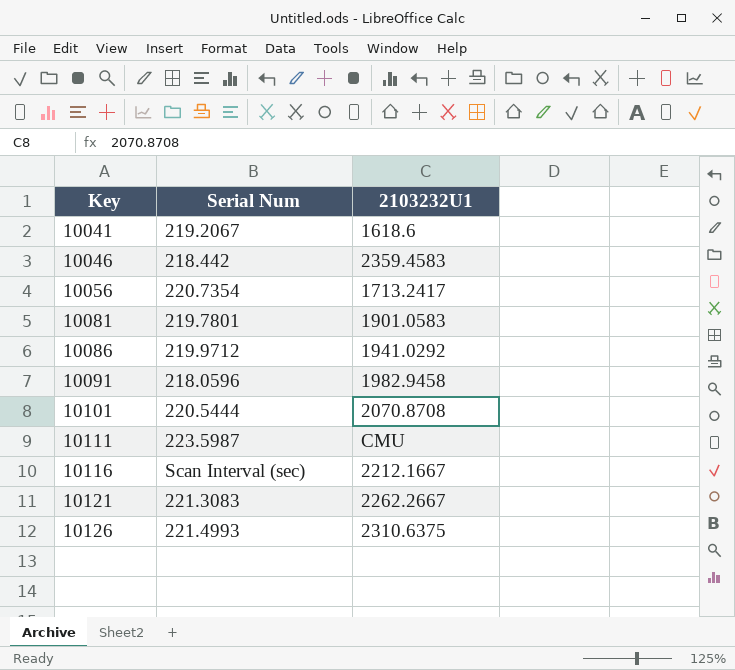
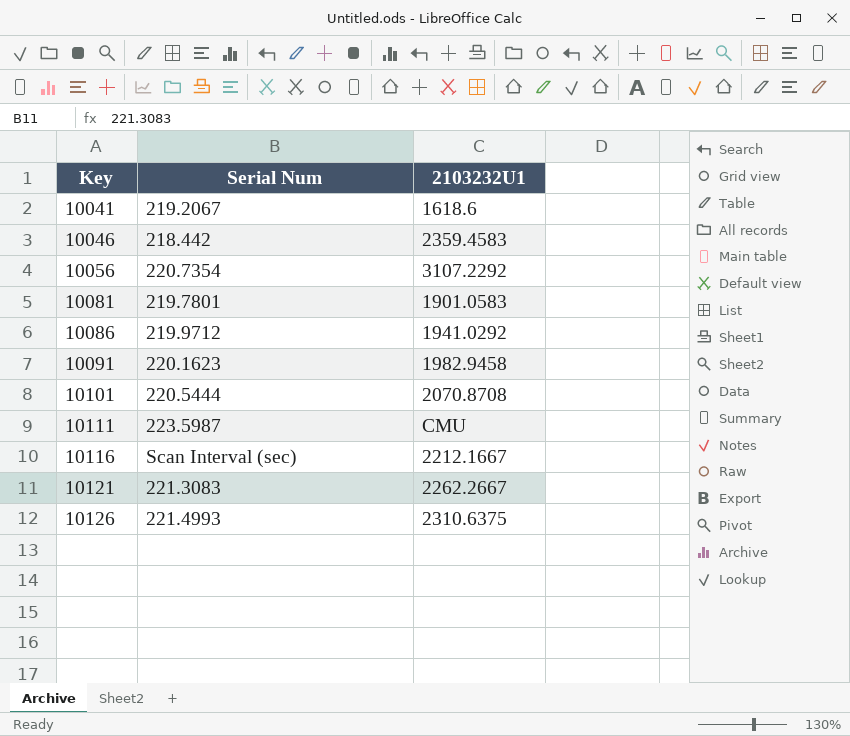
10056 | 2103232U1: 1713.2417 -> 3107.2292
10091 | Serial Num: 218.0596 -> 220.1623

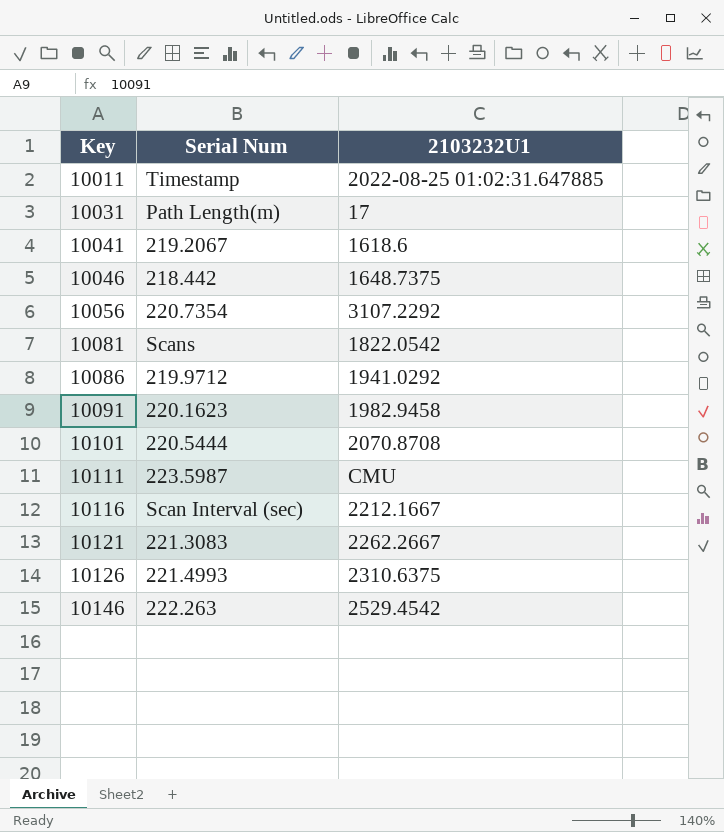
row 10011: none -> Timestamp | 2022-08-25 01:02:31.647885
row 10031: none -> Path Length(m) | 17
10046 | 2103232U1: 2359.4583 -> 1648.7375
10081 | Serial Num: 219.7801 -> Scans
10081 | 2103232U1: 1901.0583 -> 1822.0542
row 10146: none -> 222.263 | 2529.4542

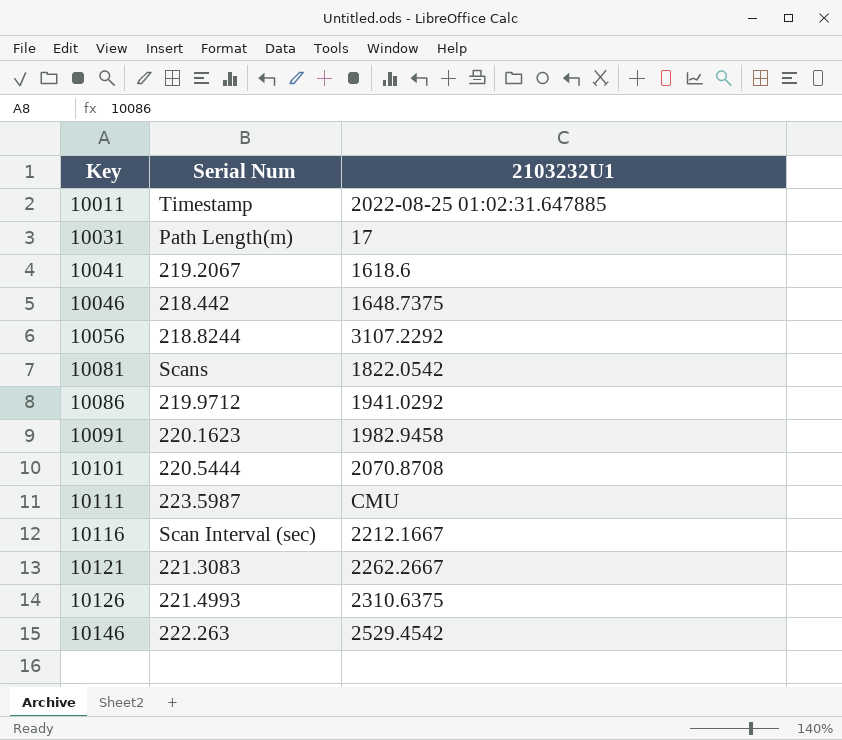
10056 | Serial Num: 220.7354 -> 218.8244

